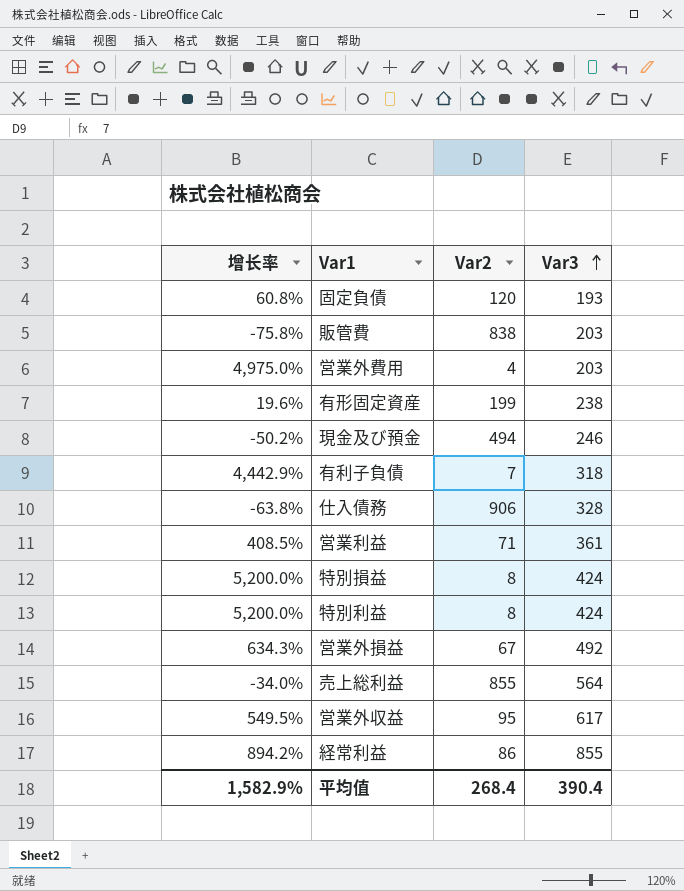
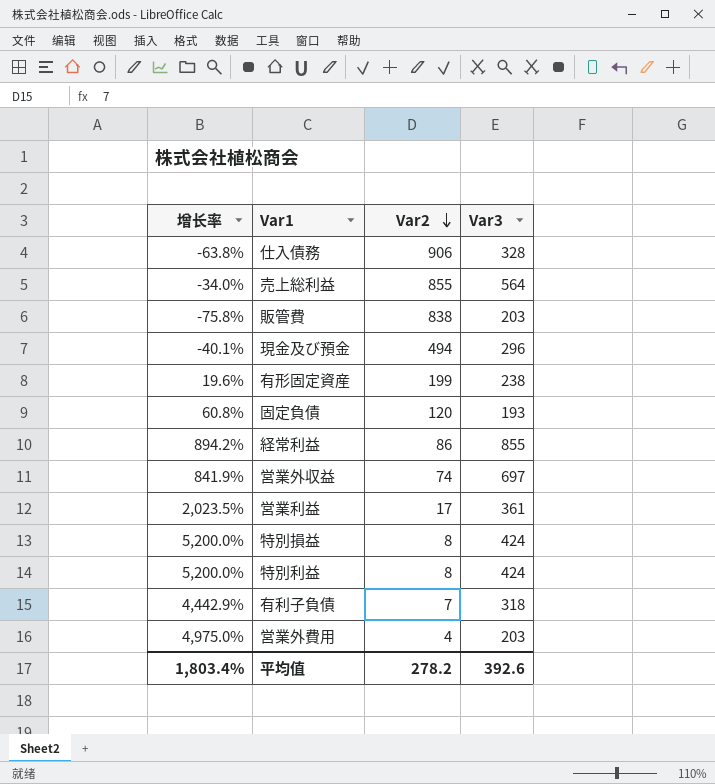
row order: Var3 ascending -> Var2 descending
row 営業外損益: 634.3% | 67 | 492 -> none
現金及び預金 | 增长率: -50.2% -> -40.1%
現金及び預金 | Var3: 246 -> 296
営業外収益 | 增长率: 549.5% -> 841.9%
営業外収益 | Var2: 95 -> 74
営業外収益 | Var3: 617 -> 697
営業利益 | 增长率: 408.5% -> 2,023.5%
営業利益 | Var2: 71 -> 17
平均值 | 增长率: 1,582.9% -> 1,803.4%
平均值 | Var2: 268.4 -> 278.2
平均值 | Var3: 390.4 -> 392.6

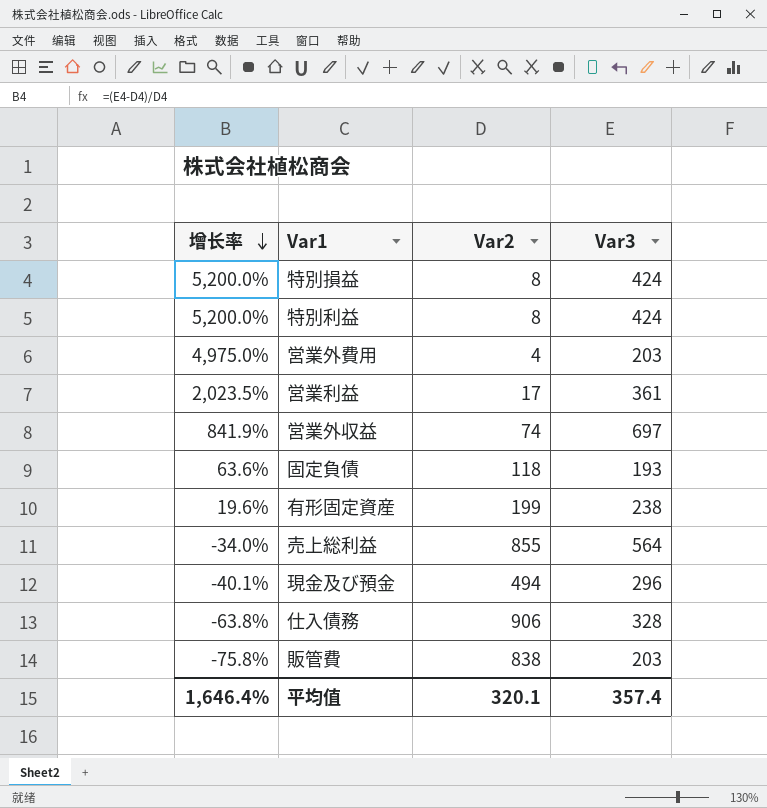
row order: Var2 descending -> 增长率 descending
row 経常利益: 894.2% | 86 | 855 -> none
row 有利子負債: 4,442.9% | 7 | 318 -> none
固定負債 | 增长率: 60.8% -> 63.6%
固定負債 | Var2: 120 -> 118
平均值 | 增长率: 1,803.4% -> 1,646.4%
平均值 | Var2: 278.2 -> 320.1
平均值 | Var3: 392.6 -> 357.4

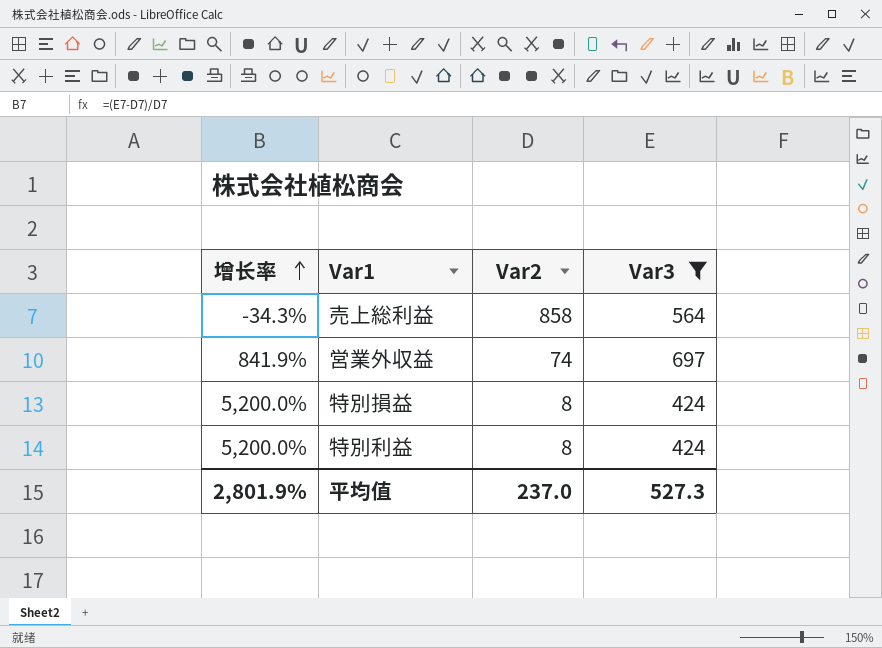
filter: none -> Var3 >= 424
row order: 增长率 descending -> 增长率 ascending
売上総利益 | 增长率: -34.0% -> -34.3%
売上総利益 | Var2: 855 -> 858
平均值 | 增长率: 1,646.4% -> 2,801.9%
平均值 | Var2: 320.1 -> 237.0
平均值 | Var3: 357.4 -> 527.3

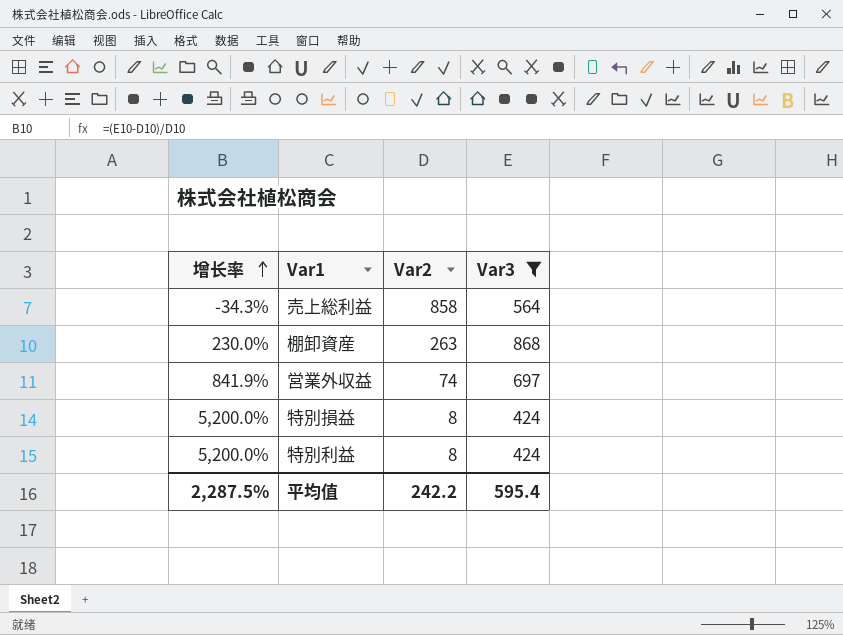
row 棚卸資産: none -> 230.0% | 263 | 868
平均值 | 增长率: 2,801.9% -> 2,287.5%
平均值 | Var2: 237.0 -> 242.2
平均值 | Var3: 527.3 -> 595.4

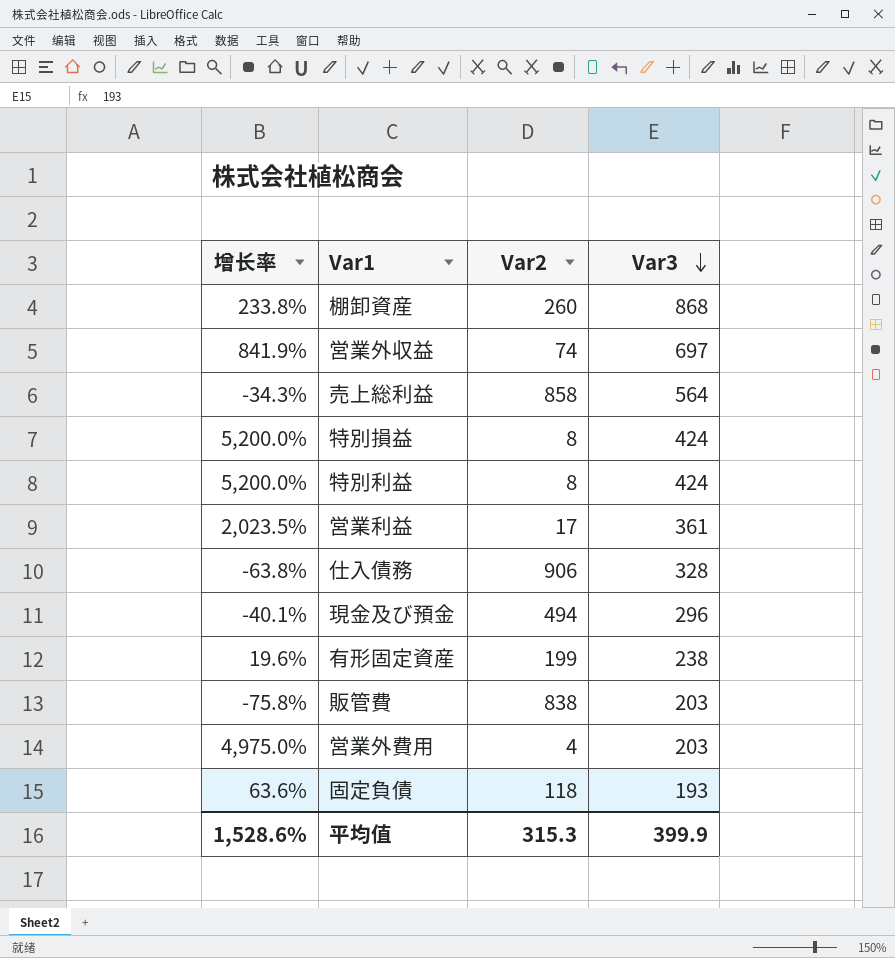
filter: Var3 >= 424 -> none
row order: 增长率 ascending -> Var3 descending
棚卸資産 | 增长率: 230.0% -> 233.8%
棚卸資産 | Var2: 263 -> 260
平均值 | 增长率: 2,287.5% -> 1,528.6%
平均值 | Var2: 242.2 -> 315.3
平均值 | Var3: 595.4 -> 399.9

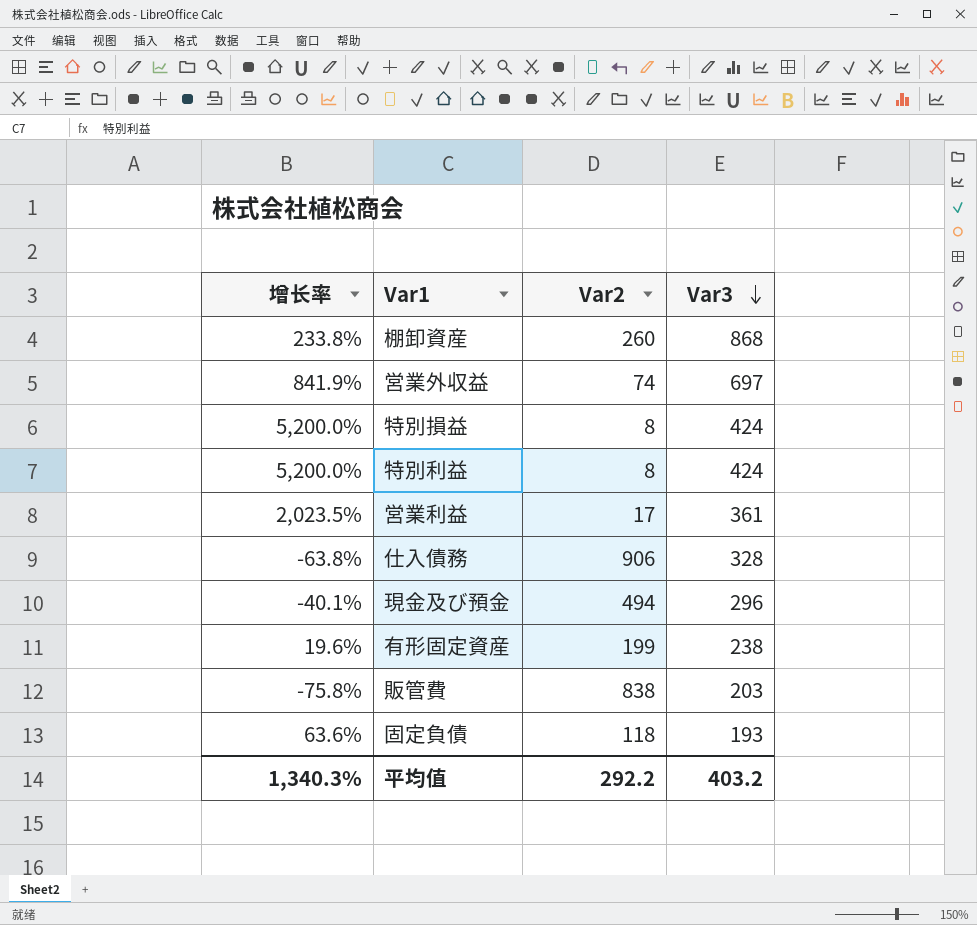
row 売上総利益: -34.3% | 858 | 564 -> none
row 営業外費用: 4,975.0% | 4 | 203 -> none
平均值 | 增长率: 1,528.6% -> 1,340.3%
平均值 | Var2: 315.3 -> 292.2
平均值 | Var3: 399.9 -> 403.2

